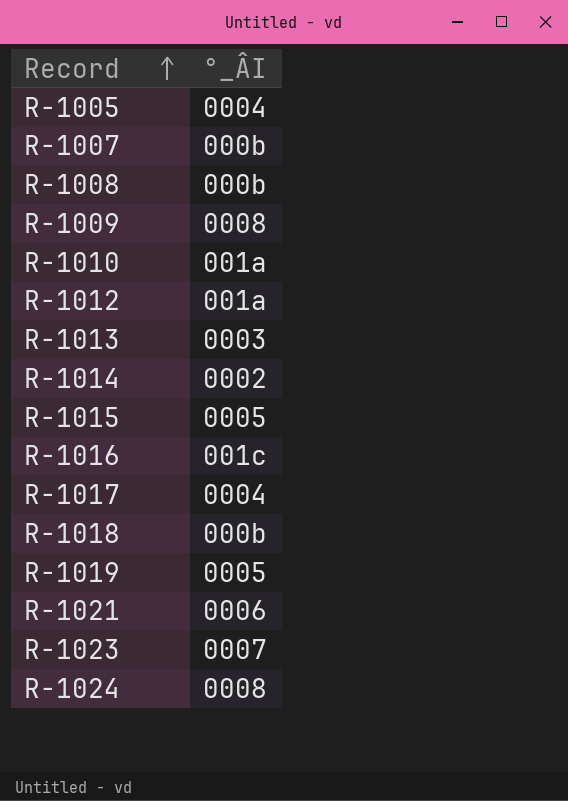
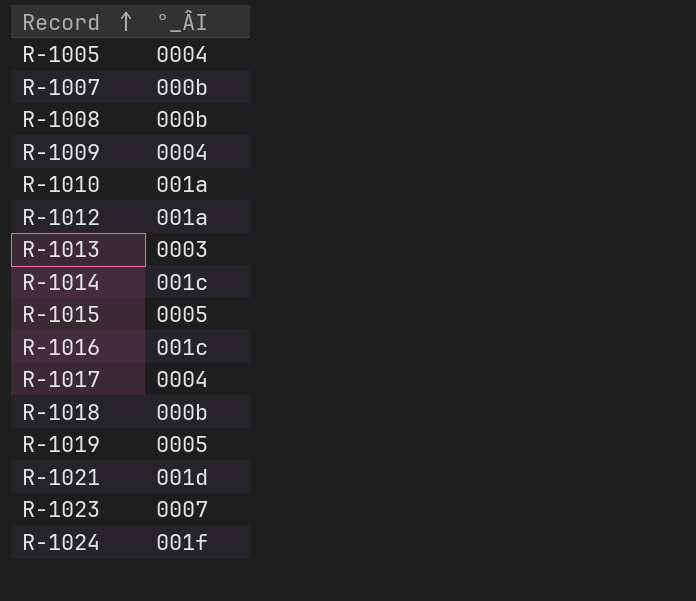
R-1009 | °_ÂI: 0008 -> 0004
R-1014 | °_ÂI: 0002 -> 001c
R-1021 | °_ÂI: 0006 -> 001d
R-1024 | °_ÂI: 0008 -> 001f

